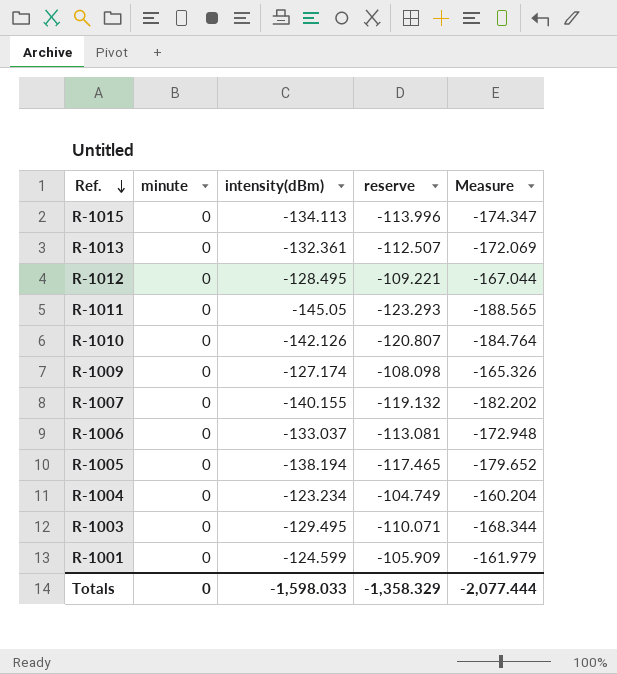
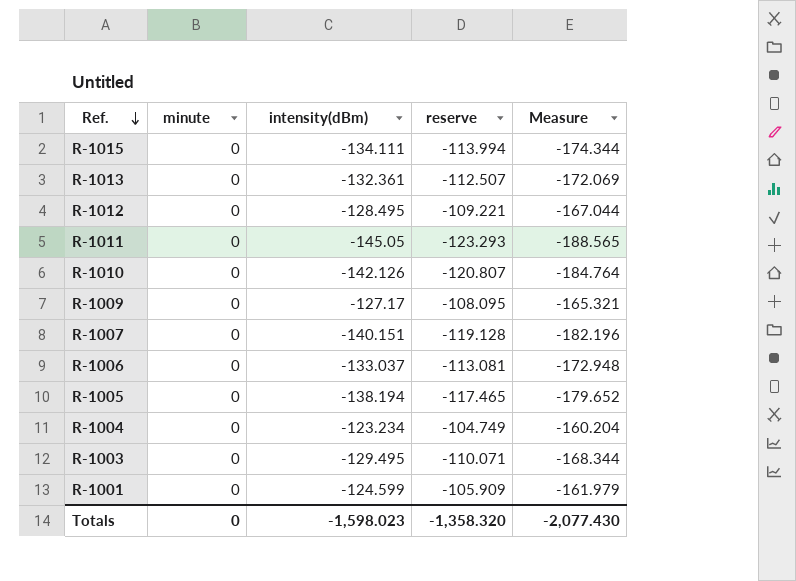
R-1015 | intensity(dBm): -134.113 -> -134.111
R-1015 | reserve: -113.996 -> -113.994
R-1015 | Measure: -174.347 -> -174.344
R-1009 | intensity(dBm): -127.174 -> -127.17
R-1009 | reserve: -108.098 -> -108.095
R-1009 | Measure: -165.326 -> -165.321
R-1007 | intensity(dBm): -140.155 -> -140.151
R-1007 | reserve: -119.132 -> -119.128
R-1007 | Measure: -182.202 -> -182.196
Totals | intensity(dBm): -1,598.033 -> -1,598.023
Totals | reserve: -1,358.329 -> -1,358.320
Totals | Measure: -2,077.444 -> -2,077.430

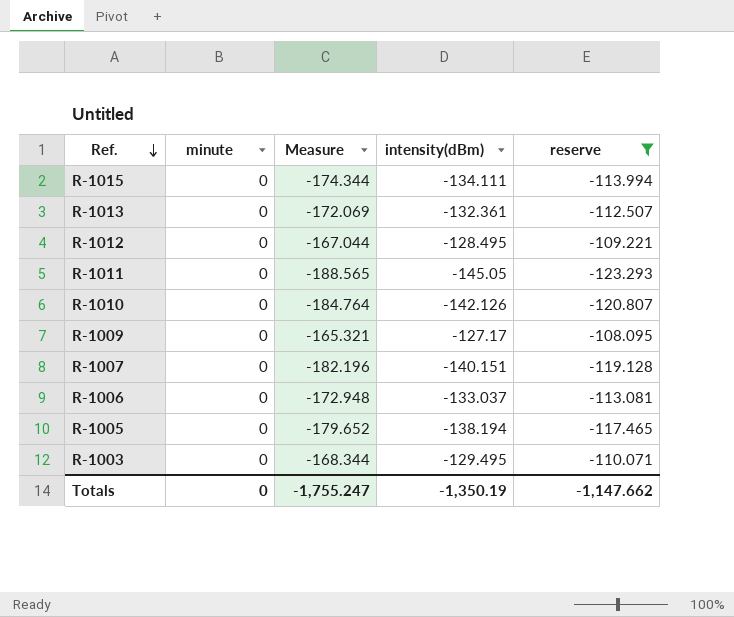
filter: none -> reserve <= -108.095
column Measure | position: 5 -> 3
Totals | Measure: -2,077.430 -> -1,755.247
Totals | intensity(dBm): -1,598.023 -> -1,350.19
Totals | reserve: -1,358.320 -> -1,147.662

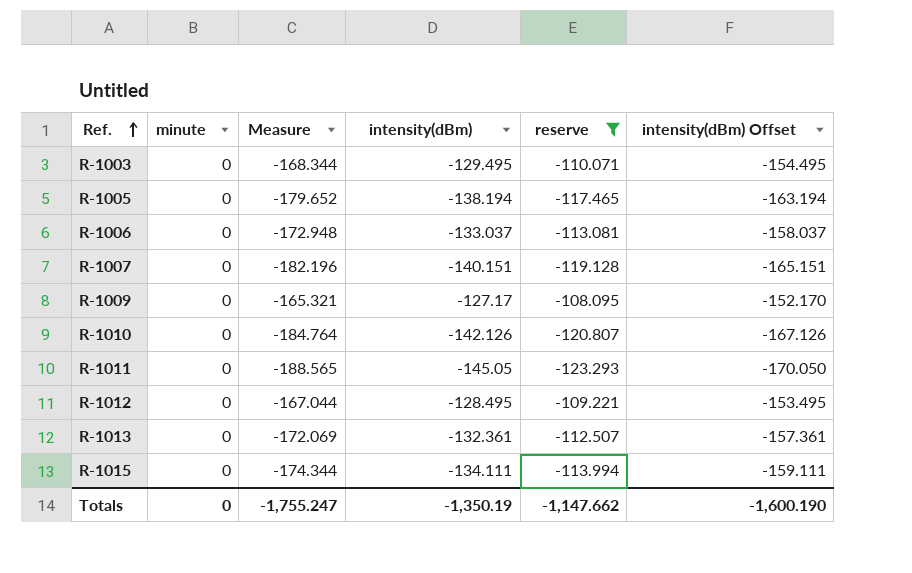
row order: Ref. descending -> Ref. ascending
column intensity(dBm) Offset | formula: none -> [intensity(dBm)] - 25

